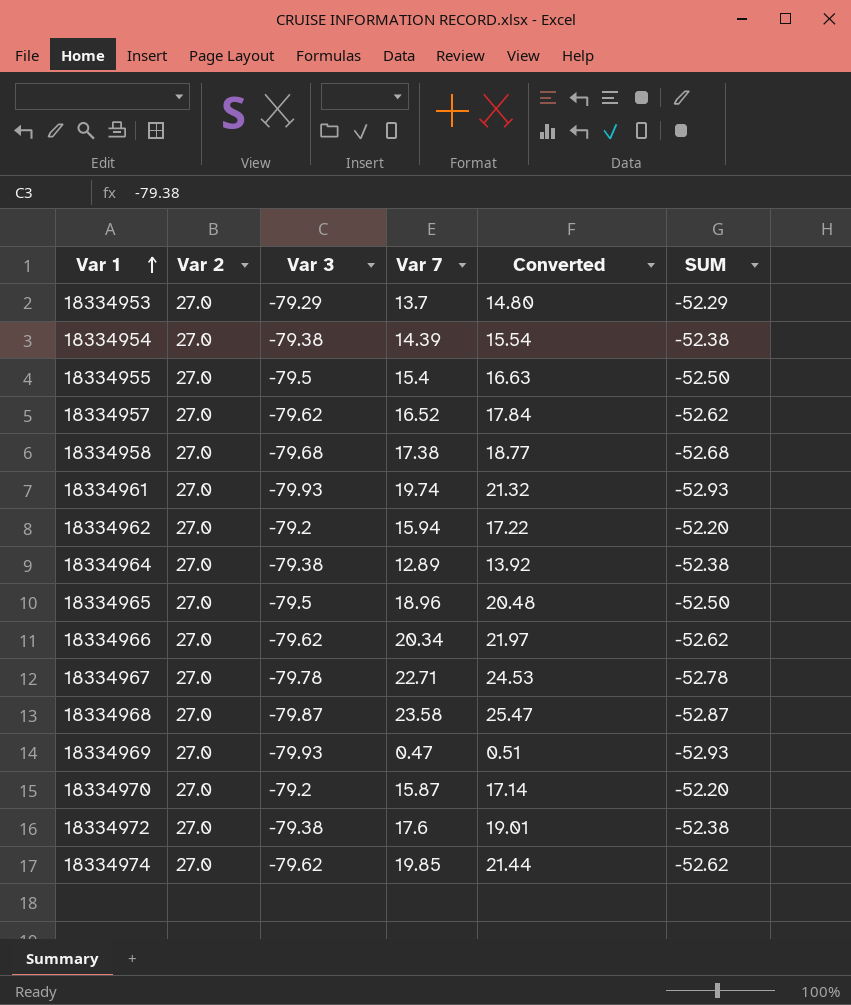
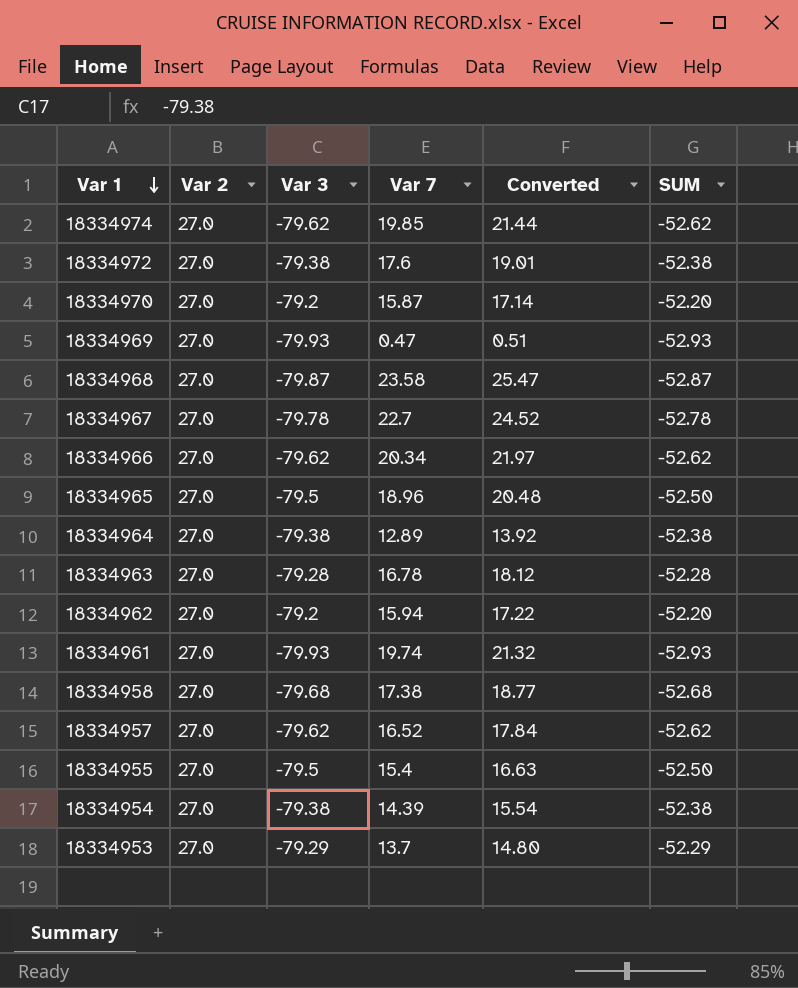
row order: Var 1 ascending -> Var 1 descending
18334967 | Var 7: 22.71 -> 22.7
18334967 | Converted: 24.53 -> 24.52
row 18334963: none -> 27.0 | -79.28 | 16.78 | 18.12 | -52.28

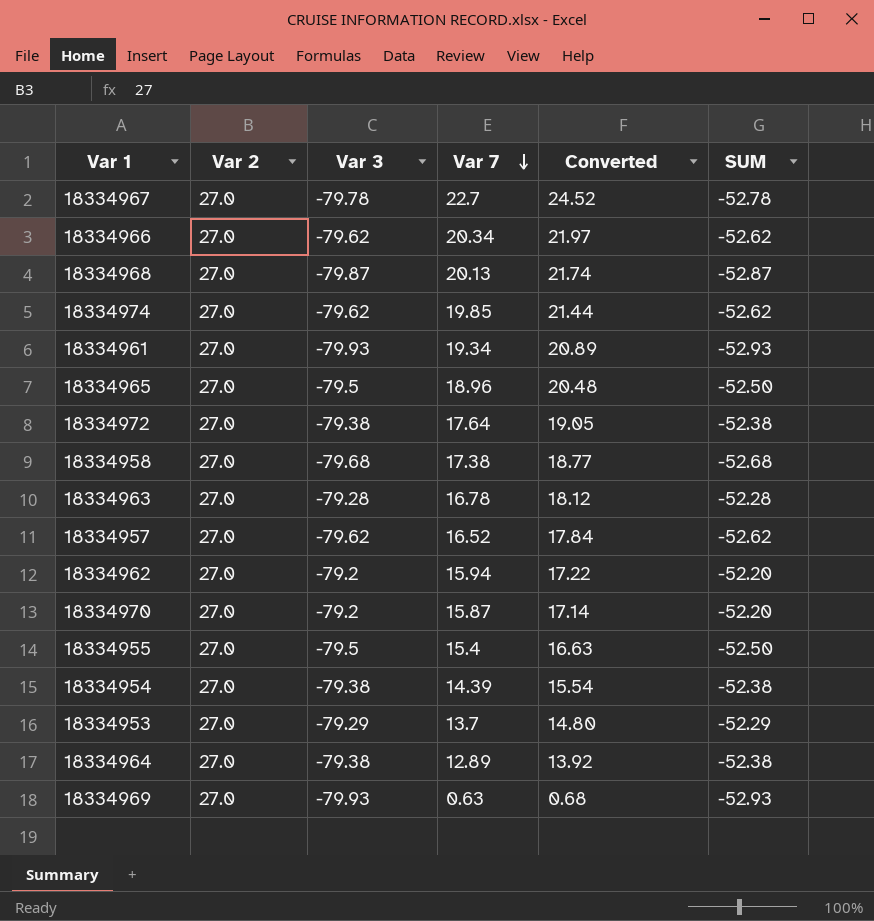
row order: Var 1 descending -> Var 7 descending
18334968 | Var 7: 23.58 -> 20.13
18334968 | Converted: 25.47 -> 21.74
18334961 | Var 7: 19.74 -> 19.34
18334961 | Converted: 21.32 -> 20.89
18334972 | Var 7: 17.6 -> 17.64
18334972 | Converted: 19.01 -> 19.05
18334969 | Var 7: 0.47 -> 0.63
18334969 | Converted: 0.51 -> 0.68

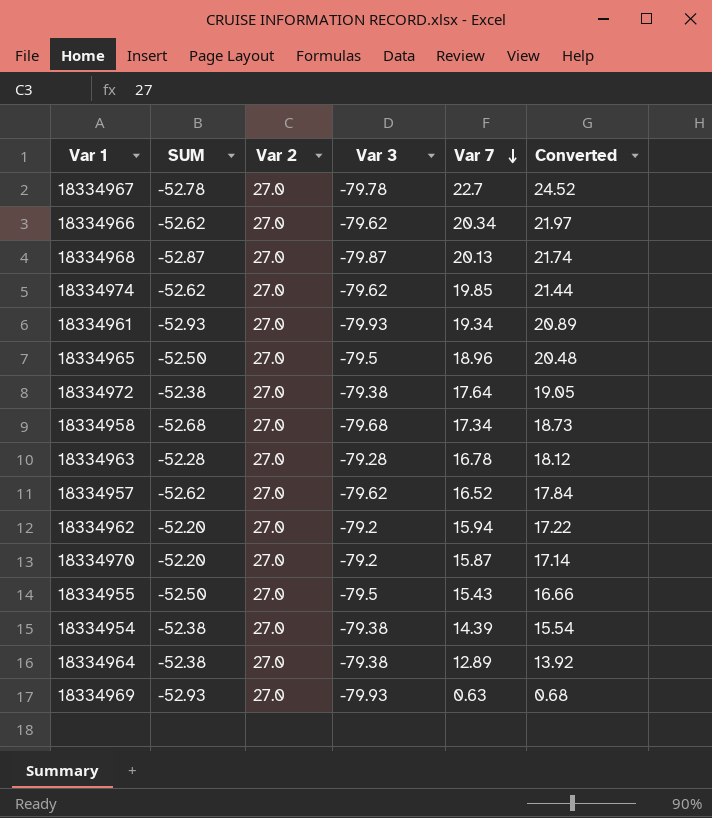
column SUM | position: 6 -> 2
row 18334953: 27.0 | -79.29 | 13.7 | 14.80 | -52.29 -> none
18334958 | Var 7: 17.38 -> 17.34
18334958 | Converted: 18.77 -> 18.73
18334955 | Var 7: 15.4 -> 15.43
18334955 | Converted: 16.63 -> 16.66

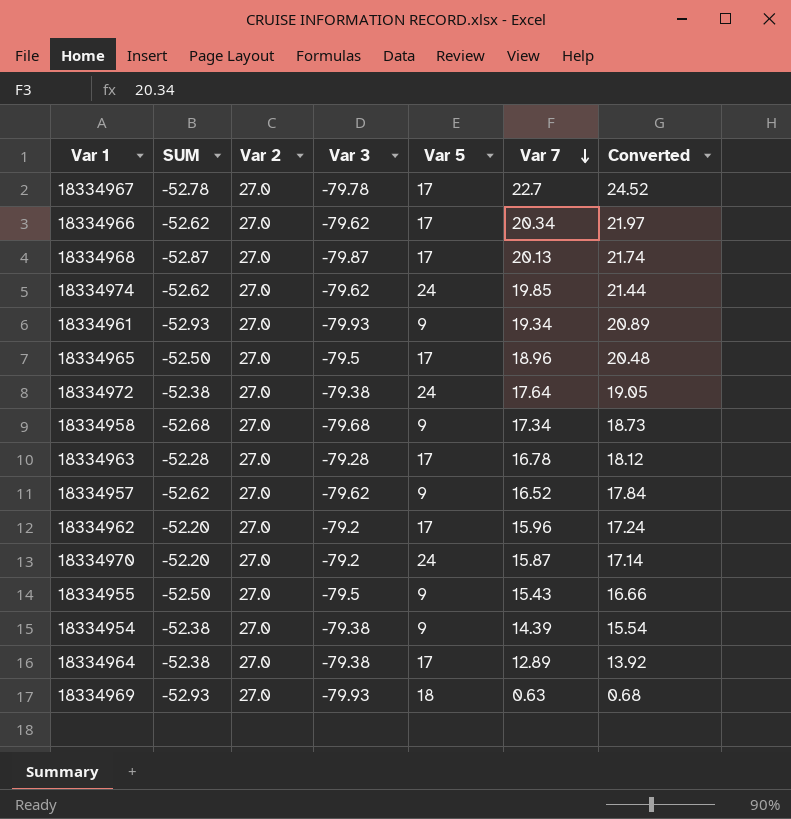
column Var 5 | position: none -> 5
18334962 | Var 7: 15.94 -> 15.96
18334962 | Converted: 17.22 -> 17.24

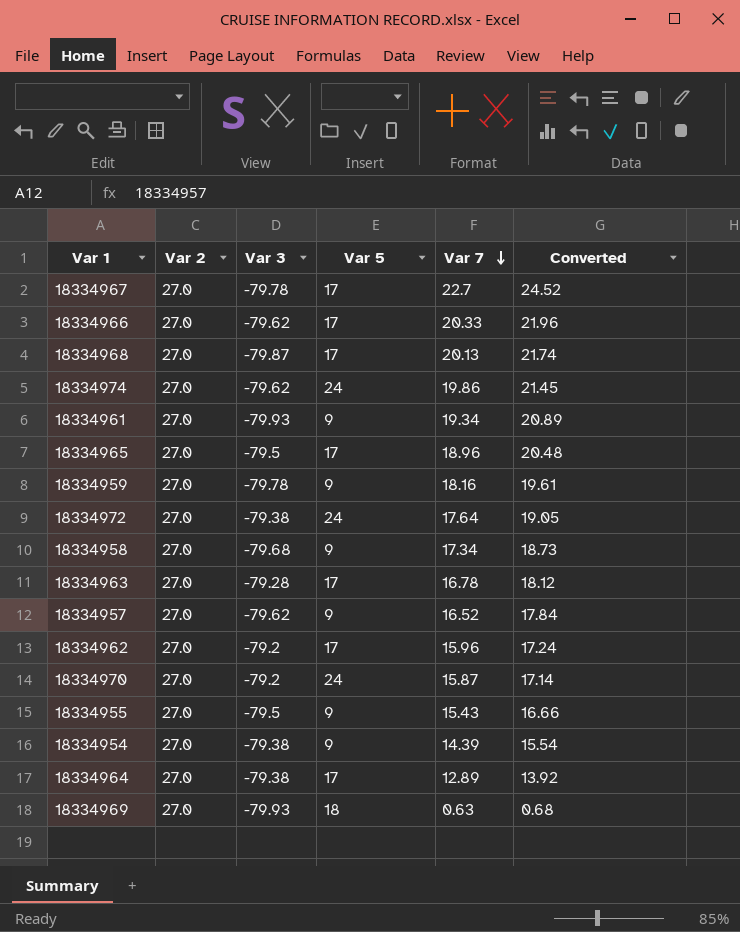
column SUM | formula: [Var 2] + [Var 3] -> none
18334966 | Var 7: 20.34 -> 20.33
18334966 | Converted: 21.97 -> 21.96
18334974 | Var 7: 19.85 -> 19.86
18334974 | Converted: 21.44 -> 21.45
row 18334959: none -> 27.0 | -79.78 | 9 | 18.16 | 19.61

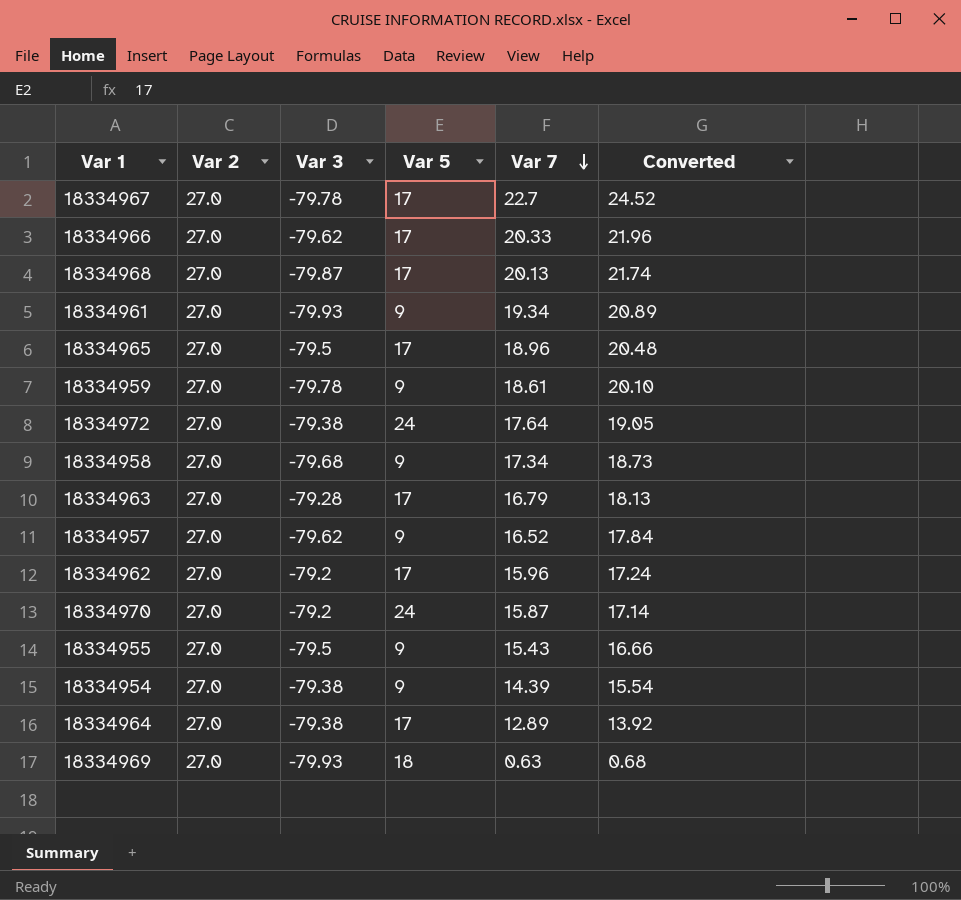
row 18334974: 27.0 | -79.62 | 24 | 19.86 | 21.45 -> none
18334959 | Var 7: 18.16 -> 18.61
18334959 | Converted: 19.61 -> 20.10
18334963 | Var 7: 16.78 -> 16.79
18334963 | Converted: 18.12 -> 18.13

